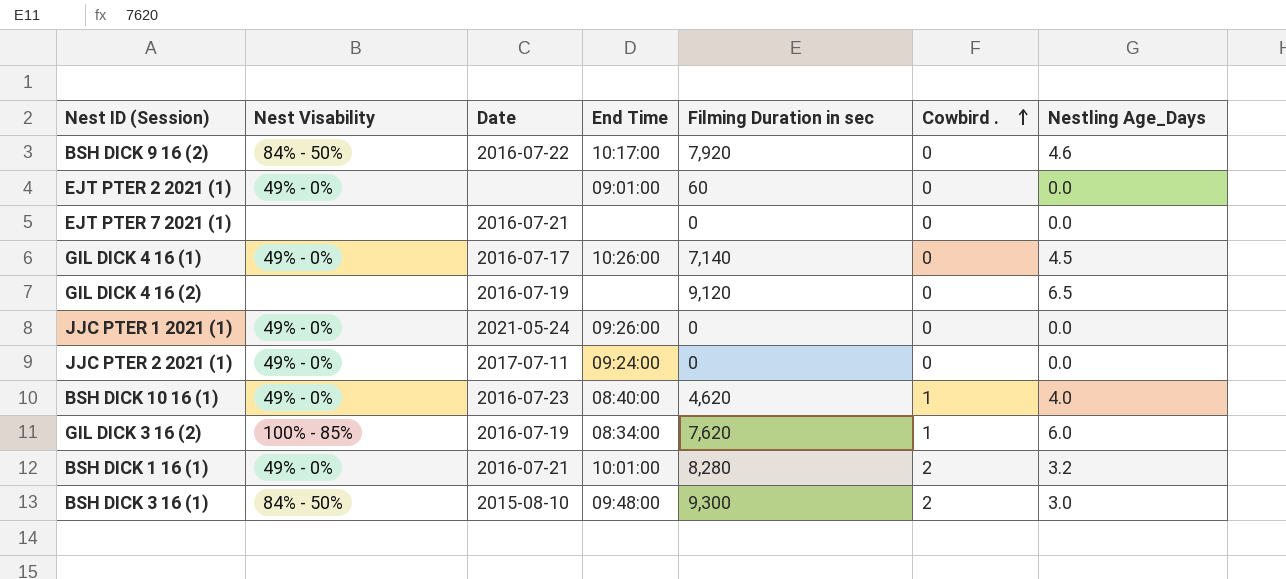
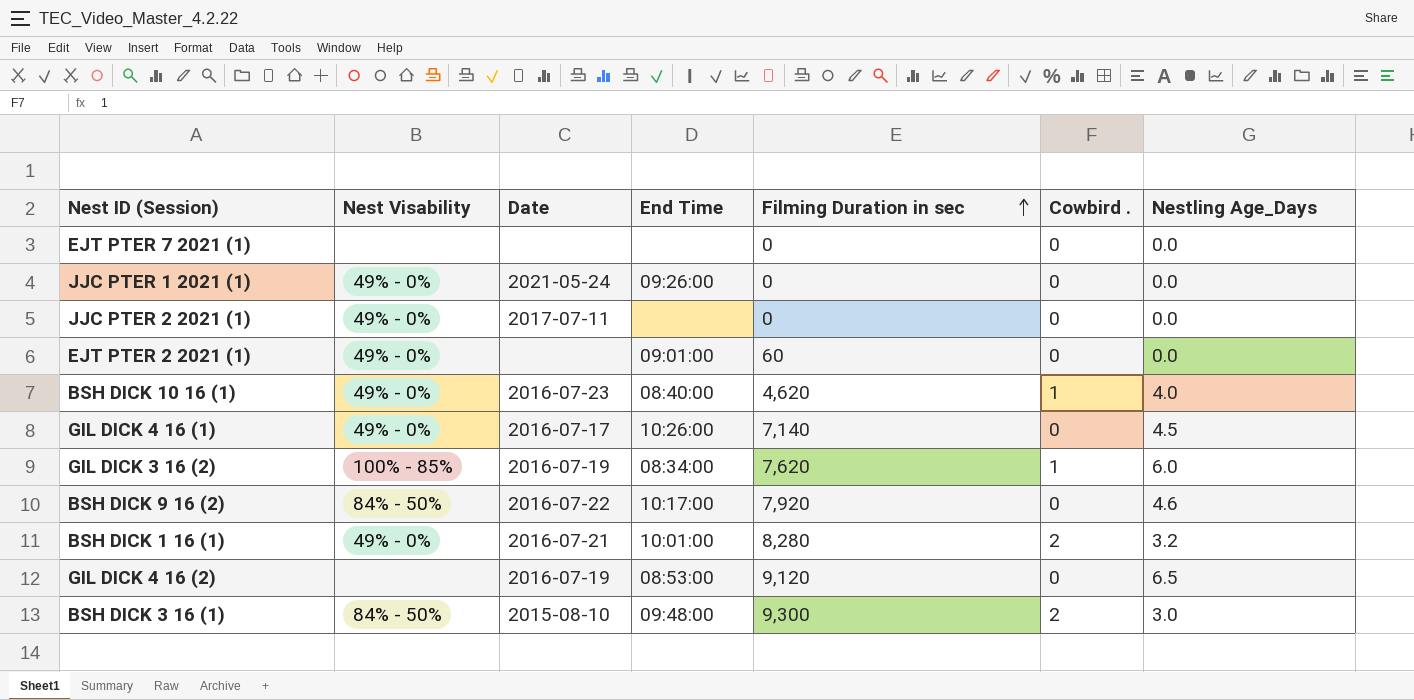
row order: Cowbird . ascending -> Filming Duration in sec ascending
EJT PTER 7 2021 (1) | Date: 2016-07-21 -> none
JJC PTER 2 2021 (1) | End Time: 09:24:00 -> none
GIL DICK 4 16 (2) | End Time: none -> 08:53:00

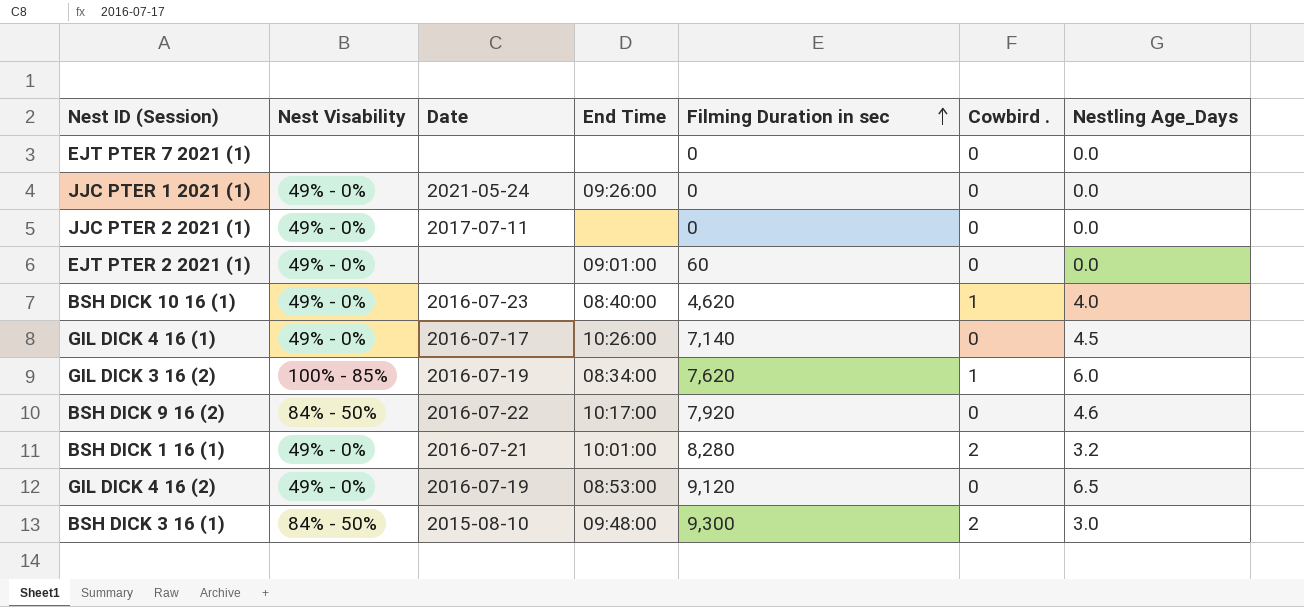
GIL DICK 4 16 (2) | Nest Visability: none -> 49% - 0%

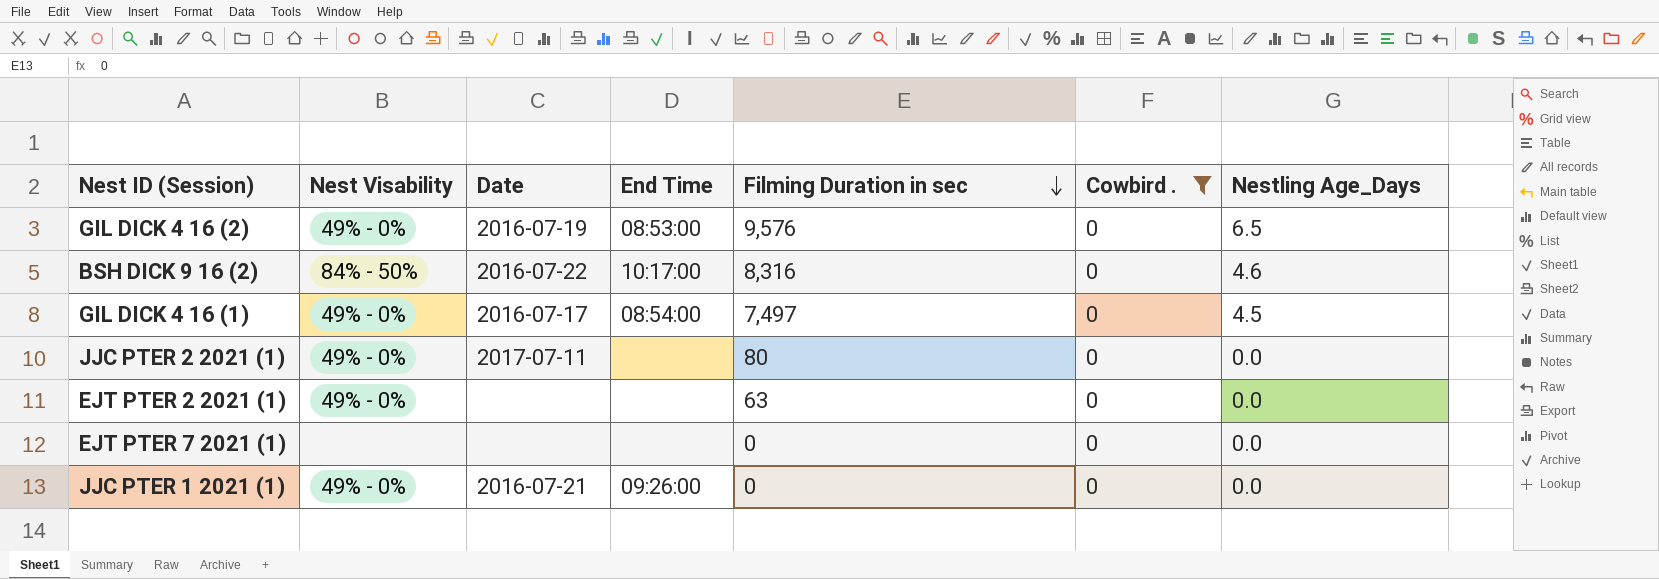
filter: none -> Cowbird . = 0
row order: Filming Duration in sec ascending -> Filming Duration in sec descending
GIL DICK 4 16 (2) | Filming Duration in sec: 9,120 -> 9,576
BSH DICK 9 16 (2) | Filming Duration in sec: 7,920 -> 8,316
GIL DICK 4 16 (1) | End Time: 10:26:00 -> 08:54:00
GIL DICK 4 16 (1) | Filming Duration in sec: 7,140 -> 7,497
JJC PTER 2 2021 (1) | Filming Duration in sec: 0 -> 80
EJT PTER 2 2021 (1) | End Time: 09:01:00 -> none
EJT PTER 2 2021 (1) | Filming Duration in sec: 60 -> 63
JJC PTER 1 2021 (1) | Date: 2021-05-24 -> 2016-07-21

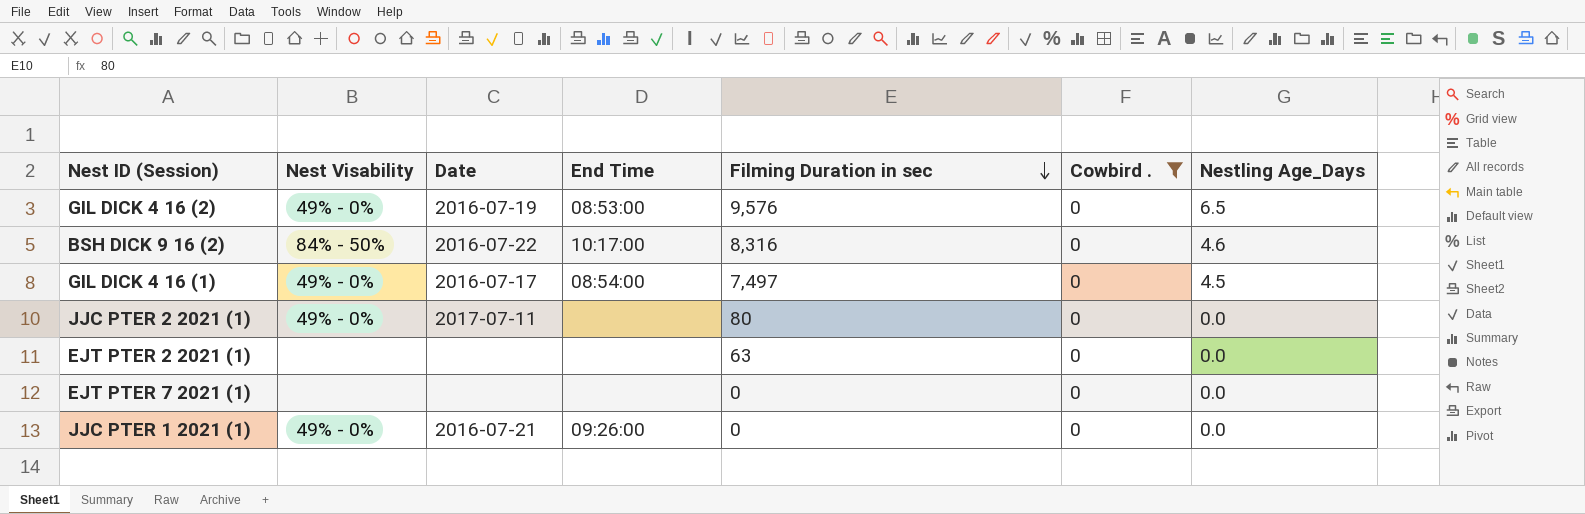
EJT PTER 2 2021 (1) | Nest Visability: 49% - 0% -> none

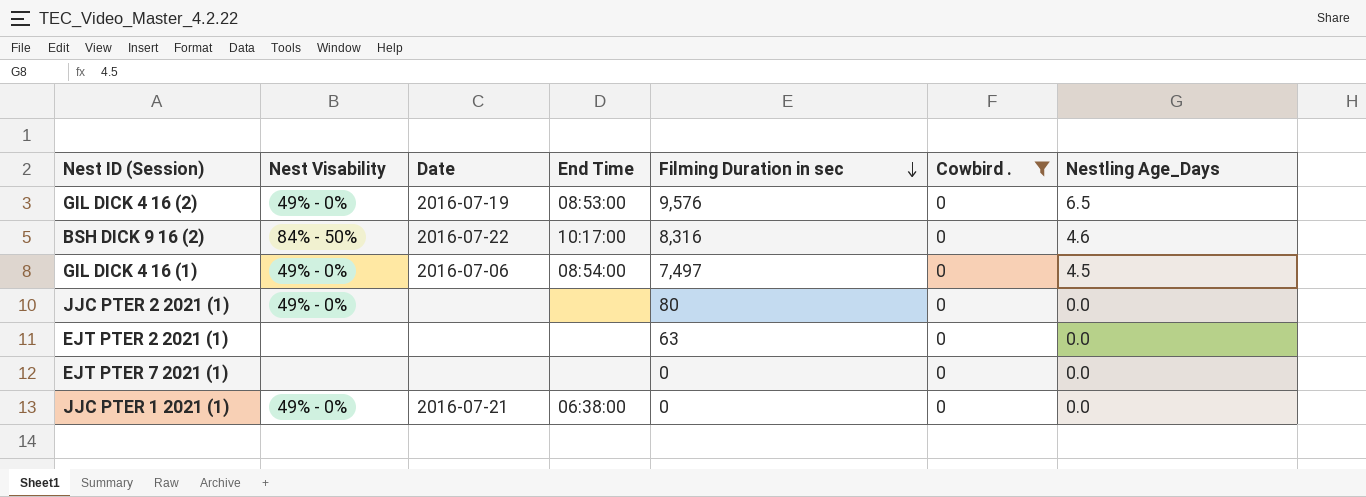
GIL DICK 4 16 (1) | Date: 2016-07-17 -> 2016-07-06
JJC PTER 2 2021 (1) | Date: 2017-07-11 -> none
JJC PTER 1 2021 (1) | End Time: 09:26:00 -> 06:38:00

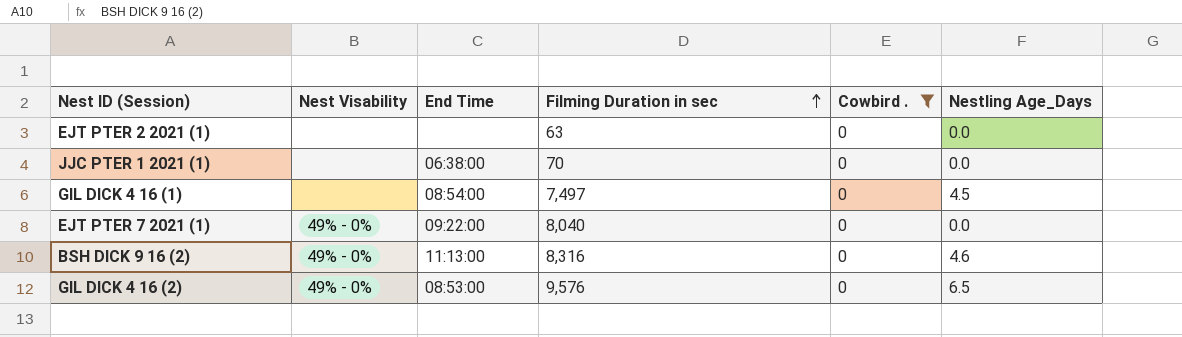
row order: Filming Duration in sec descending -> Filming Duration in sec ascending
column Date | position: 3 -> none
row JJC PTER 2 2021 (1): 49% - 0% | none | none | 80 | 0 | 0.0 -> none
JJC PTER 1 2021 (1) | Nest Visability: 49% - 0% -> none
JJC PTER 1 2021 (1) | Filming Duration in sec: 0 -> 70
GIL DICK 4 16 (1) | Nest Visability: 49% - 0% -> none
EJT PTER 7 2021 (1) | Nest Visability: none -> 49% - 0%
EJT PTER 7 2021 (1) | End Time: none -> 09:22:00
EJT PTER 7 2021 (1) | Filming Duration in sec: 0 -> 8,040
BSH DICK 9 16 (2) | Nest Visability: 84% - 50% -> 49% - 0%
BSH DICK 9 16 (2) | End Time: 10:17:00 -> 11:13:00

